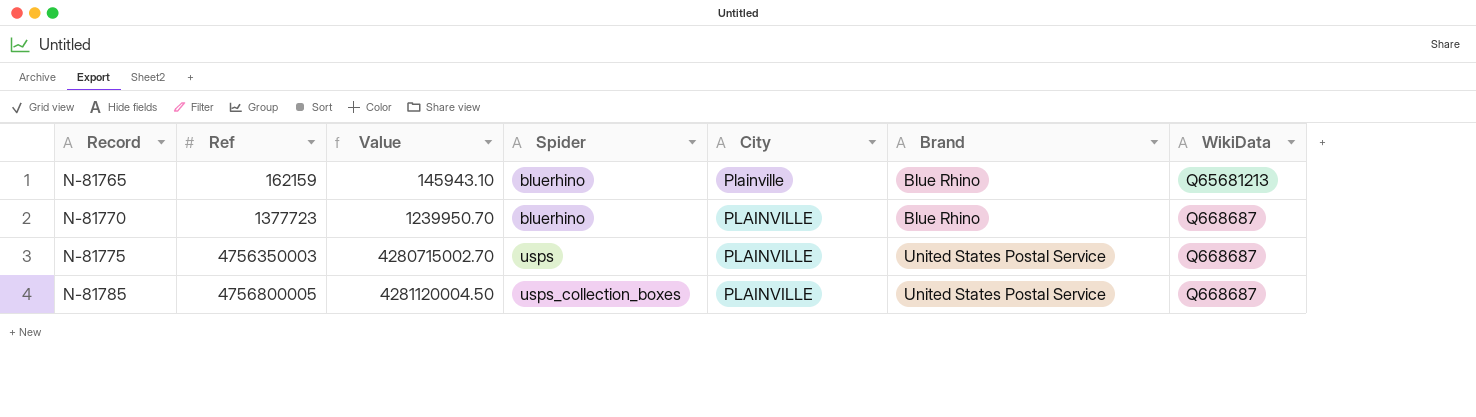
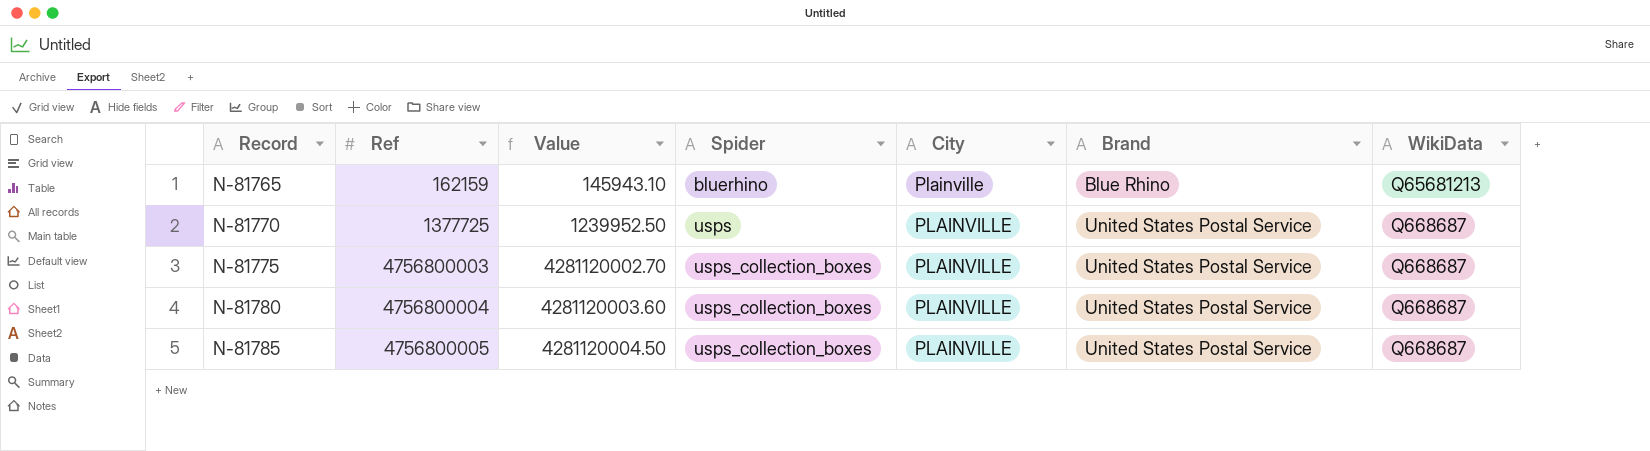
N-81770 | Ref: 1377723 -> 1377725
N-81770 | Value: 1239950.70 -> 1239952.50
N-81770 | Spider: bluerhino -> usps
N-81770 | Brand: Blue Rhino -> United States Postal Service
N-81775 | Ref: 4756350003 -> 4756800003
N-81775 | Value: 4280715002.70 -> 4281120002.70
N-81775 | Spider: usps -> usps_collection_boxes
row N-81780: none -> 4756800004 | 4281120003.60 | usps_collection_boxes | PLAINVILLE | United States Postal Service | Q668687

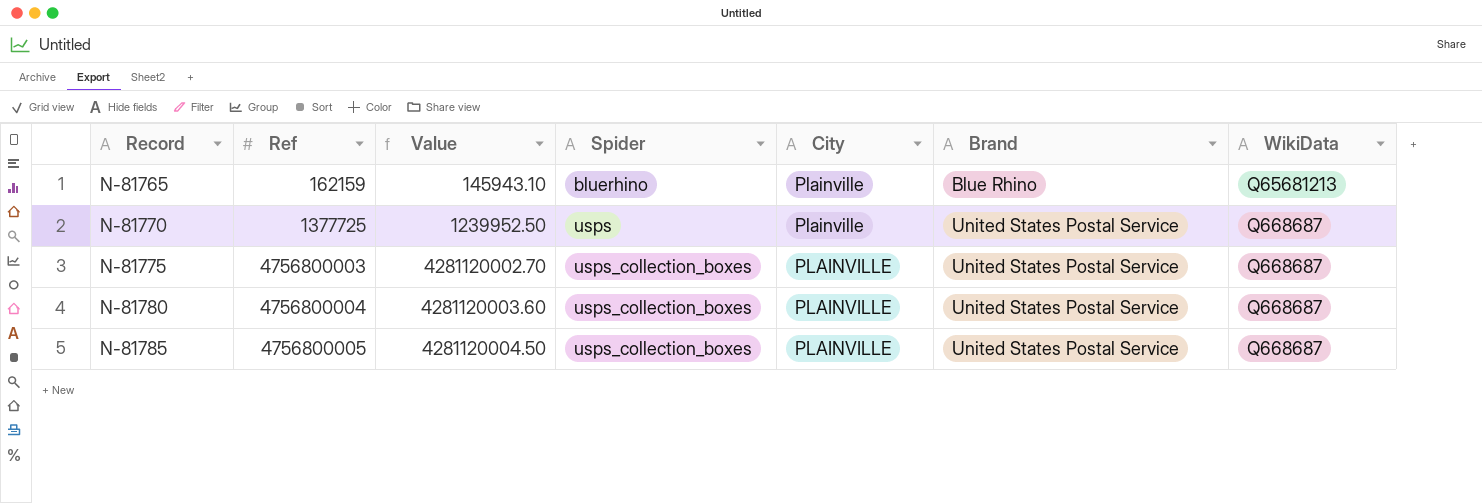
N-81770 | City: PLAINVILLE -> Plainville

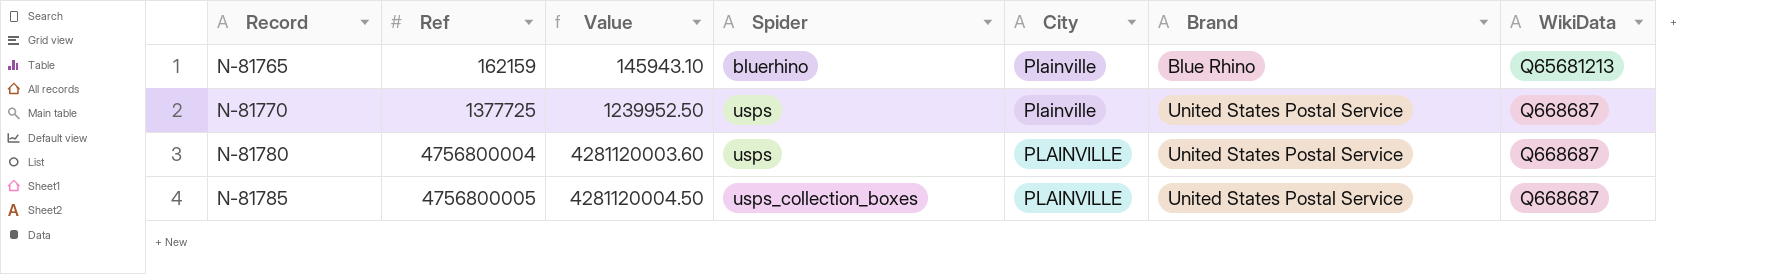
row N-81775: 4756800003 | 4281120002.70 | usps_collection_boxes | PLAINVILLE | United States Postal Service | Q668687 -> none
N-81780 | Spider: usps_collection_boxes -> usps

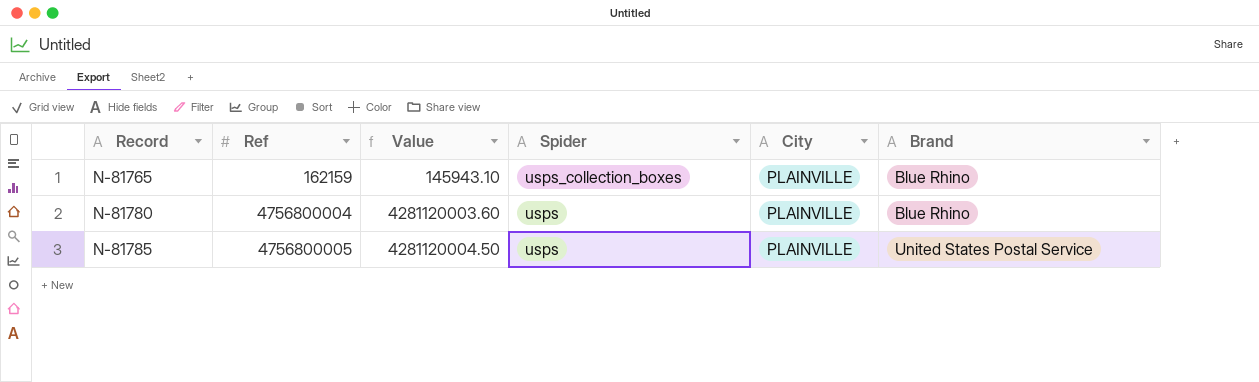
column WikiData | position: 7 -> none
row N-81770: 1377725 | 1239952.50 | usps | Plainville | United States Postal Service | Q668687 -> none
N-81765 | Spider: bluerhino -> usps_collection_boxes
N-81765 | City: Plainville -> PLAINVILLE
N-81780 | Brand: United States Postal Service -> Blue Rhino
N-81785 | Spider: usps_collection_boxes -> usps

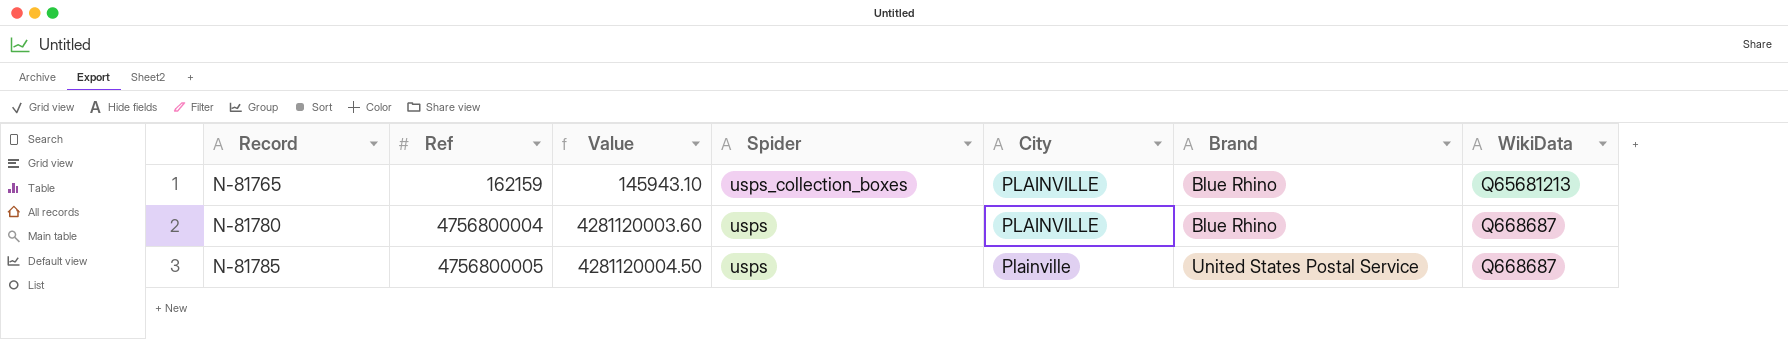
column WikiData | position: none -> 7
N-81785 | City: PLAINVILLE -> Plainville

